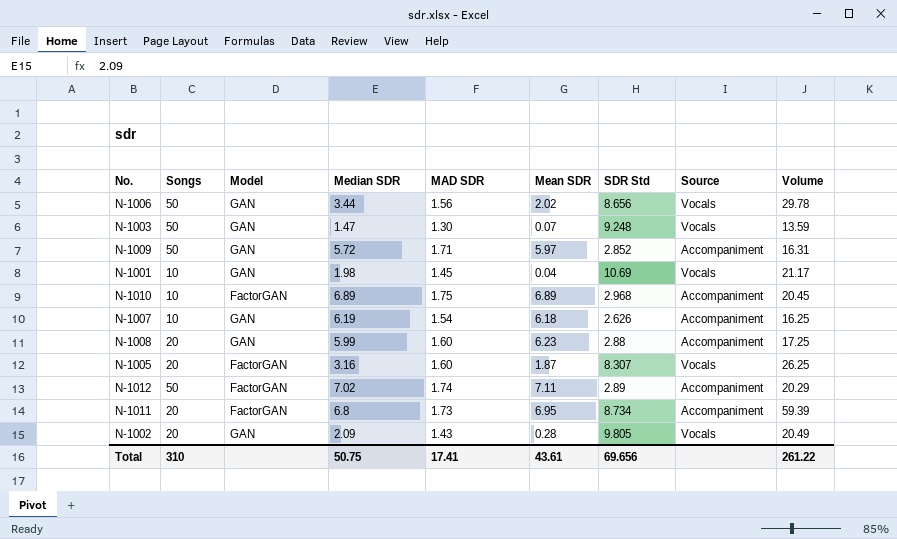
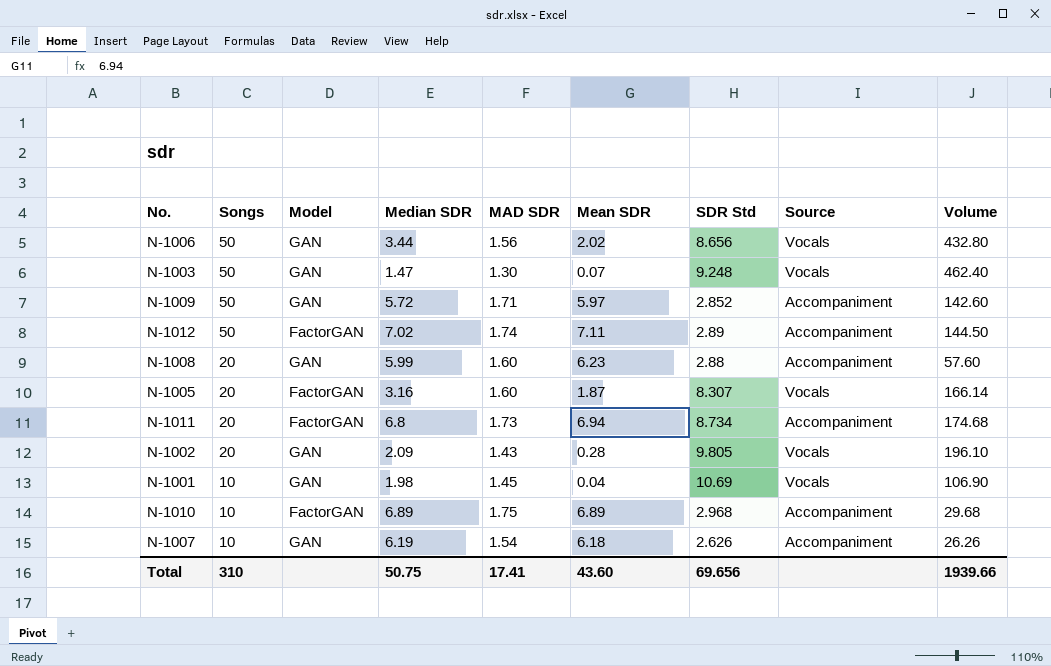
row order: none -> Songs descending
column Volume | formula: [Median SDR] * [SDR Std] -> [Songs] * [SDR Std]
N-1011 | Mean SDR: 6.95 -> 6.94
Total | Mean SDR: 43.61 -> 43.60
Total | Volume: 261.22 -> 1939.66

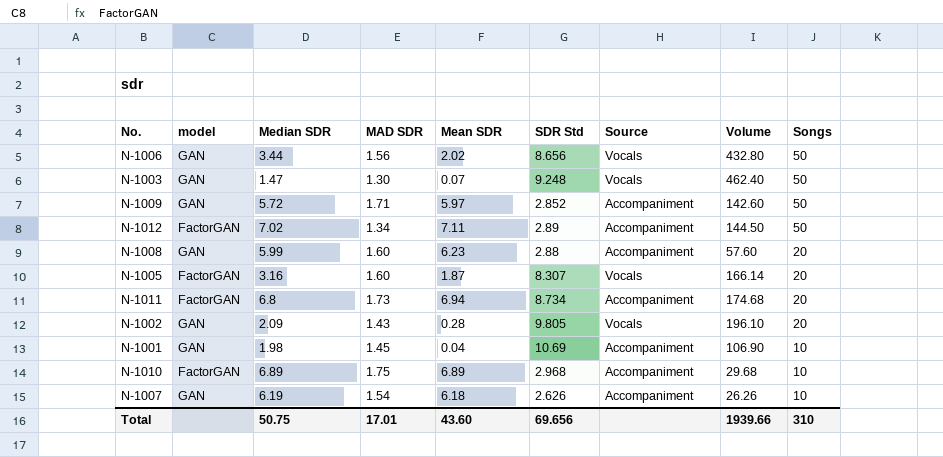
column name: Model -> model
column Songs | position: 2 -> 9
N-1012 | MAD SDR: 1.74 -> 1.34
N-1001 | Source: Vocals -> Accompaniment
Total | MAD SDR: 17.41 -> 17.01

